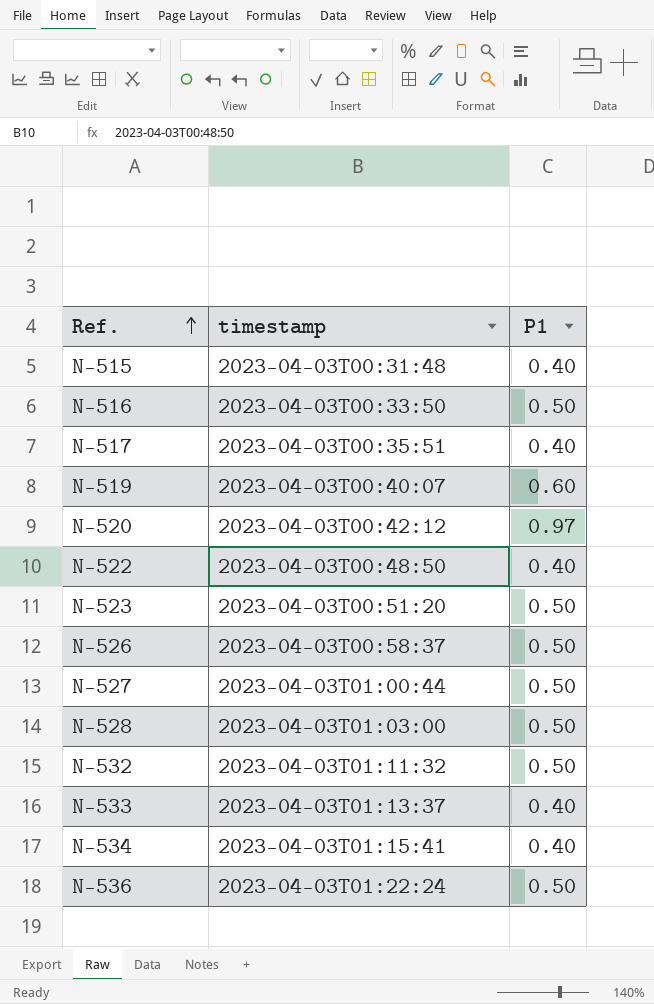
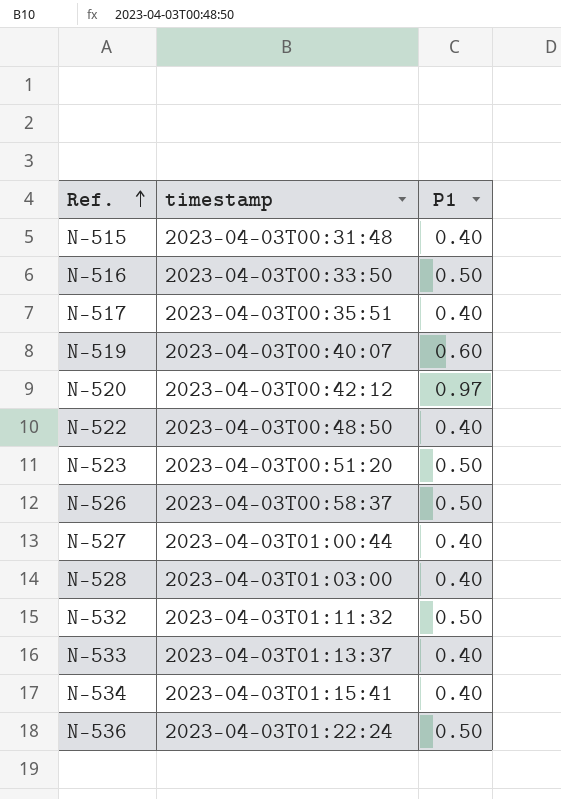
N-527 | P1: 0.50 -> 0.40
N-528 | P1: 0.50 -> 0.40

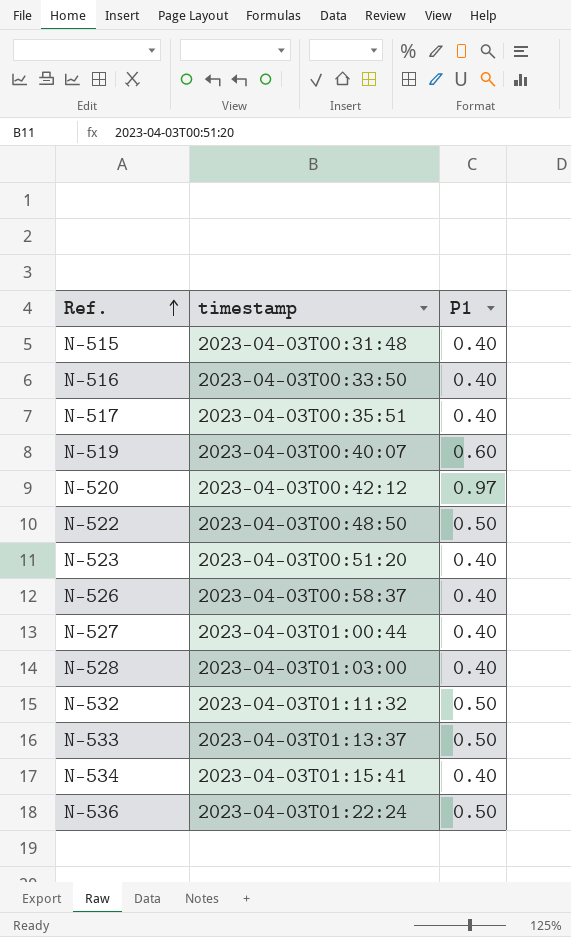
N-516 | P1: 0.50 -> 0.40
N-522 | P1: 0.40 -> 0.50
N-523 | P1: 0.50 -> 0.40
N-526 | P1: 0.50 -> 0.40
N-533 | P1: 0.40 -> 0.50

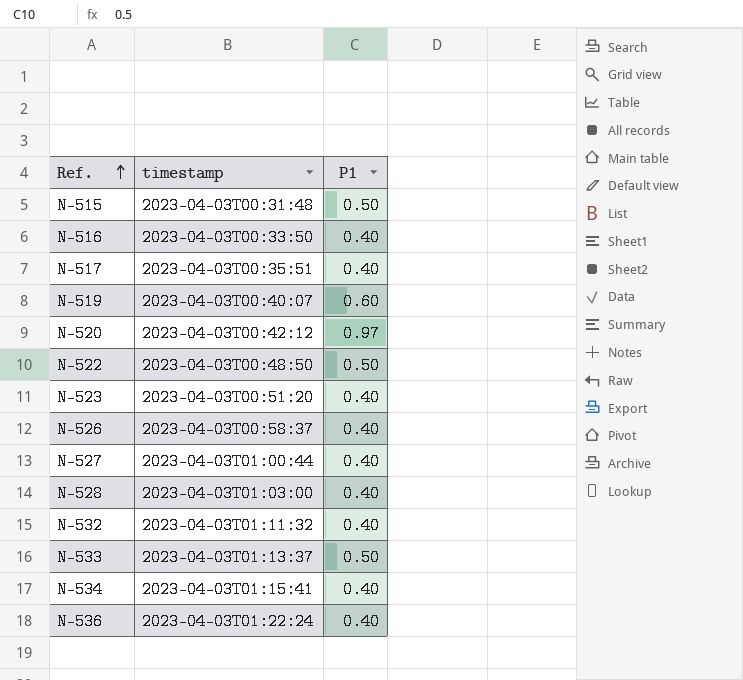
N-515 | P1: 0.40 -> 0.50
N-532 | P1: 0.50 -> 0.40
N-536 | P1: 0.50 -> 0.40

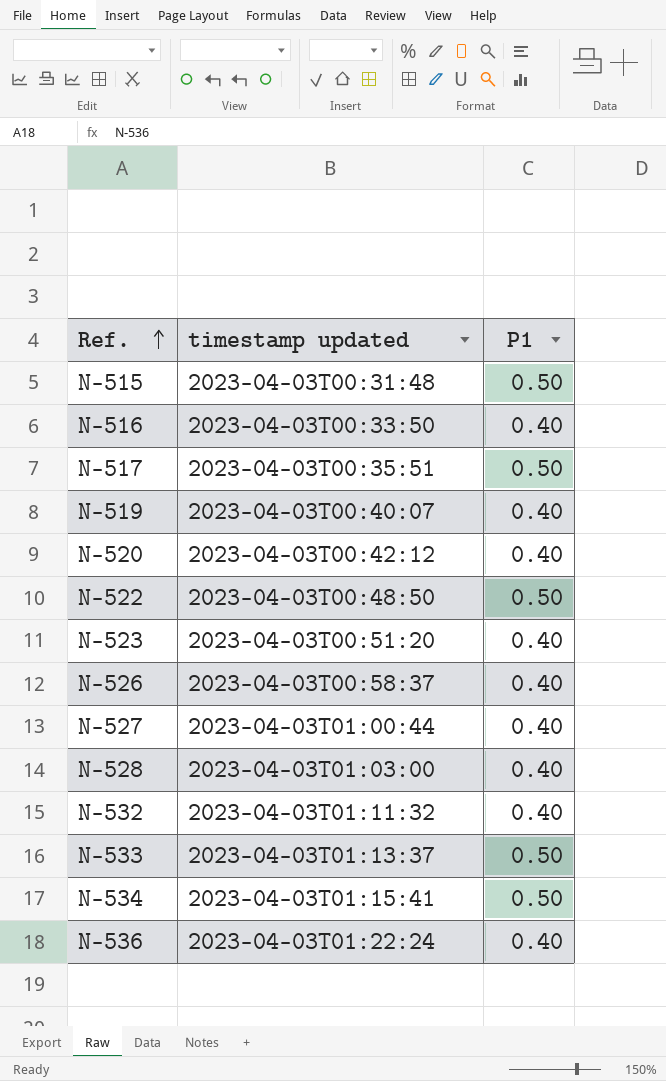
column name: timestamp -> timestamp updated
N-517 | P1: 0.40 -> 0.50
N-519 | P1: 0.60 -> 0.40
N-520 | P1: 0.97 -> 0.40
N-534 | P1: 0.40 -> 0.50

